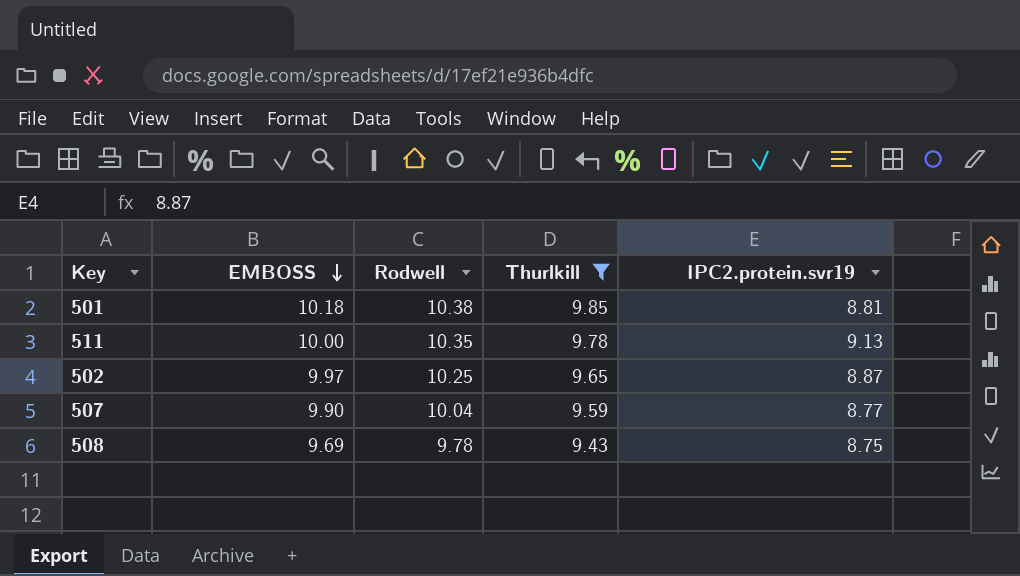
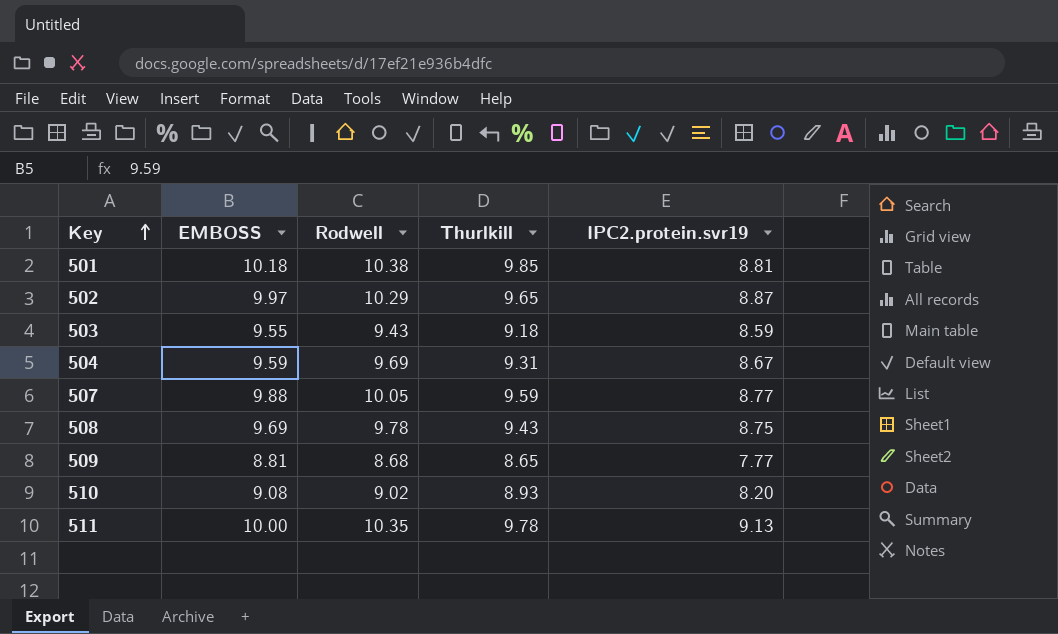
filter: Thurlkill >= 9.43 -> none
row order: EMBOSS descending -> Key ascending
502 | Rodwell: 10.25 -> 10.29
507 | EMBOSS: 9.90 -> 9.88
507 | Rodwell: 10.04 -> 10.05

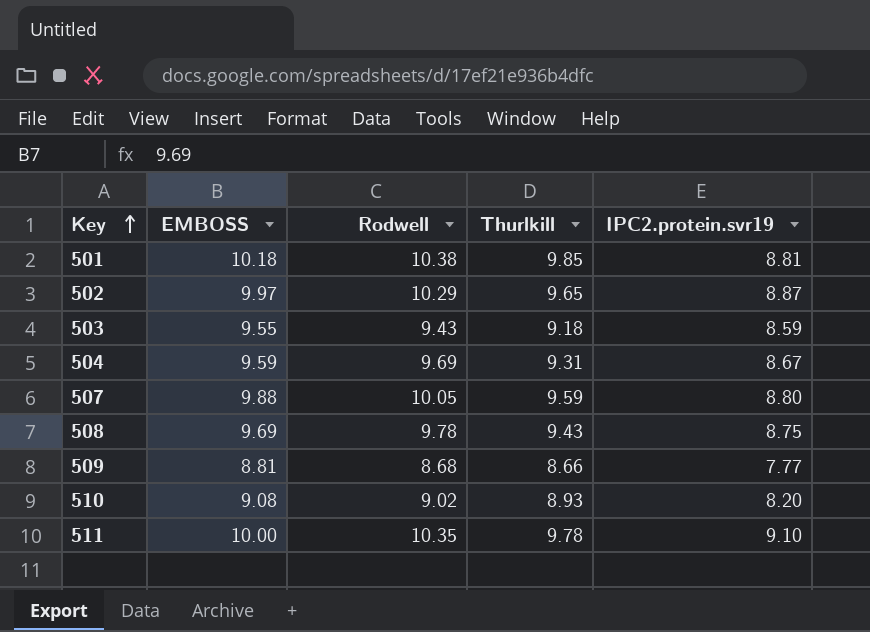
507 | IPC2.protein.svr19: 8.77 -> 8.80
509 | Thurlkill: 8.65 -> 8.66
511 | IPC2.protein.svr19: 9.13 -> 9.10

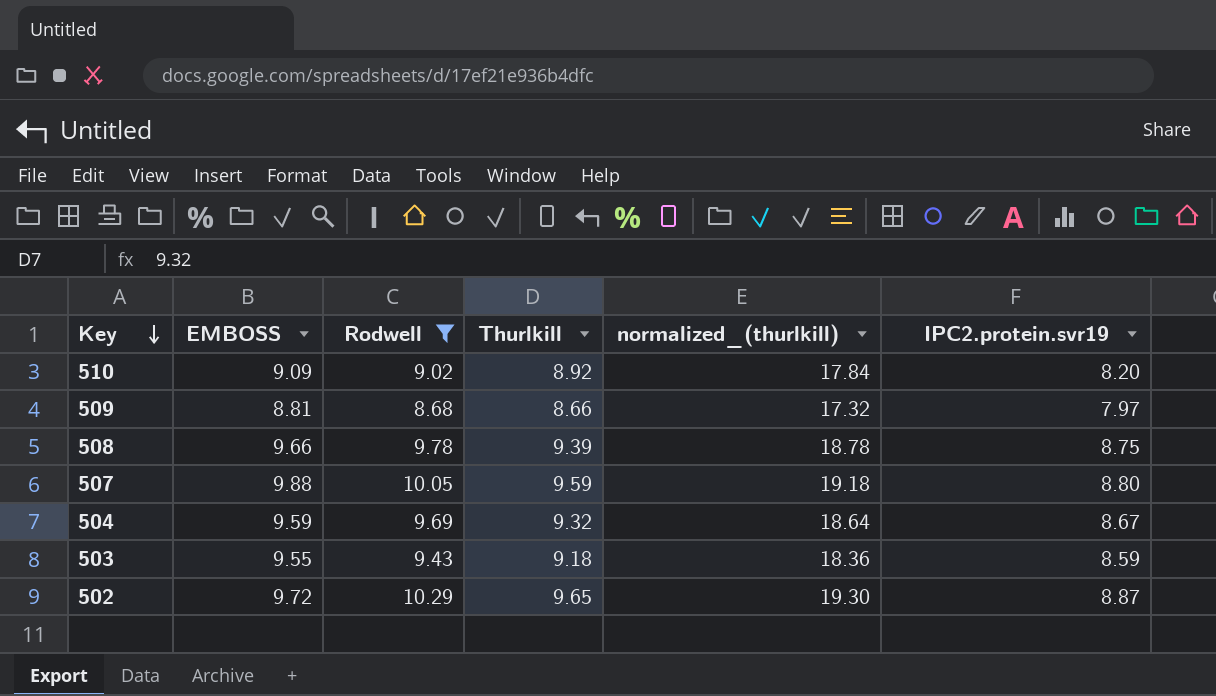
filter: none -> Rodwell <= 10.29
row order: Key ascending -> Key descending
column normalized_(thurlkill) | formula: none -> [Thurlkill] * 2
510 | EMBOSS: 9.08 -> 9.09
510 | Thurlkill: 8.93 -> 8.92
509 | IPC2.protein.svr19: 7.77 -> 7.97
508 | EMBOSS: 9.69 -> 9.66
508 | Thurlkill: 9.43 -> 9.39
504 | Thurlkill: 9.31 -> 9.32
502 | EMBOSS: 9.97 -> 9.72

